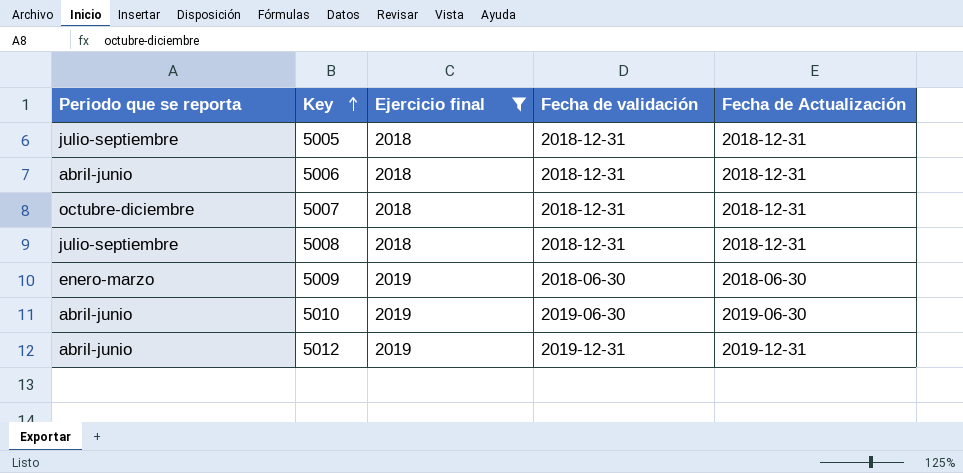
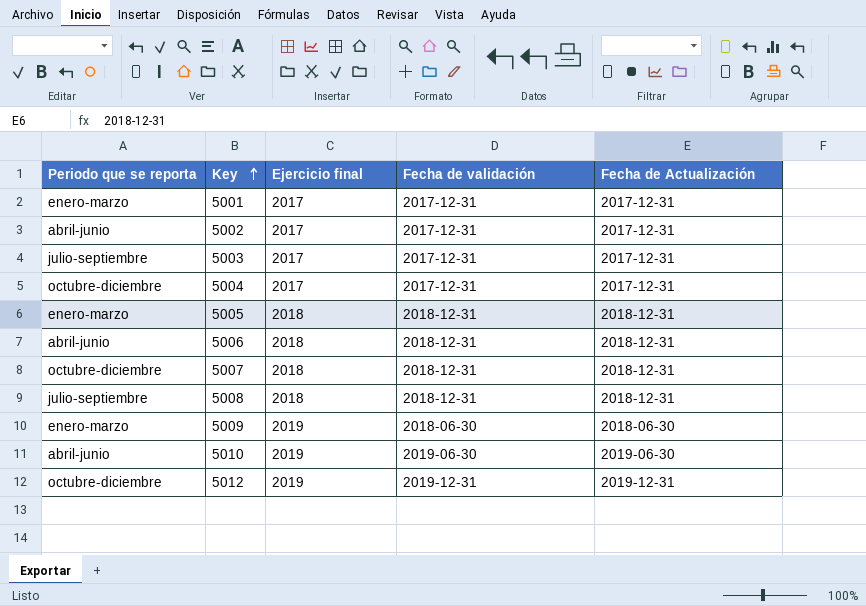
filter: Ejercicio final != 2017 -> none
5005 | Periodo que se reporta: julio-septiembre -> enero-marzo
5012 | Periodo que se reporta: abril-junio -> octubre-diciembre

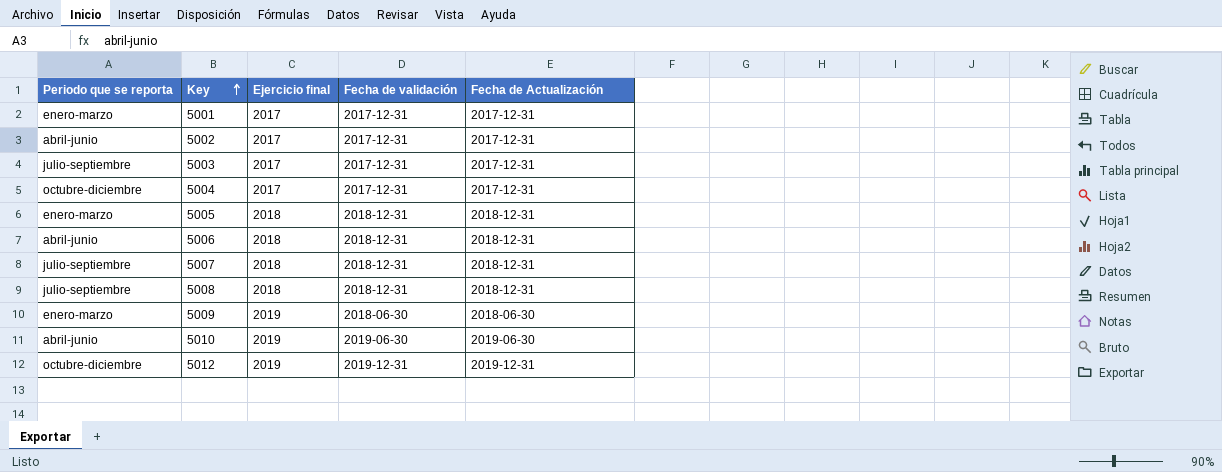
5007 | Periodo que se reporta: octubre-diciembre -> julio-septiembre

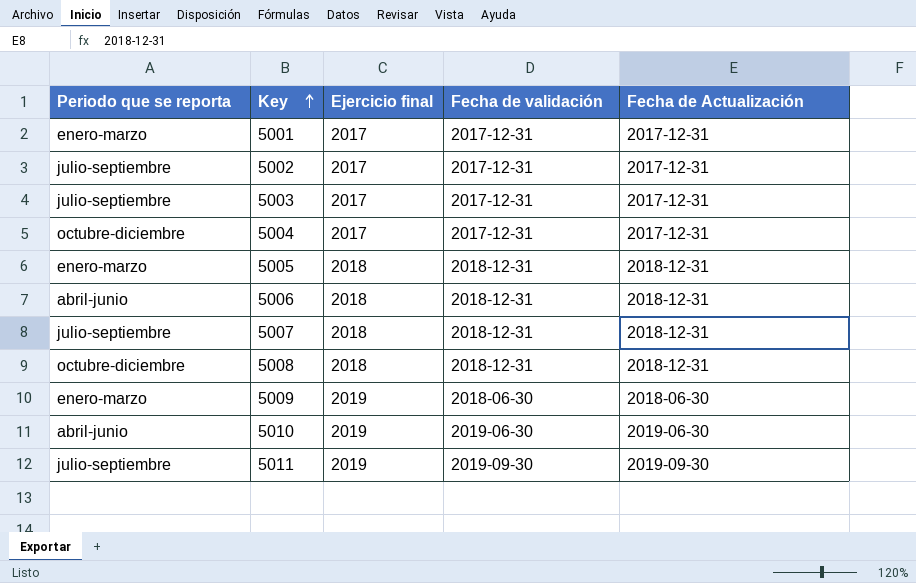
row 5012: octubre-diciembre | 2019 | 2019-12-31 | 2019-12-31 -> none
5002 | Periodo que se reporta: abril-junio -> julio-septiembre
5008 | Periodo que se reporta: julio-septiembre -> octubre-diciembre
row 5011: none -> julio-septiembre | 2019 | 2019-09-30 | 2019-09-30

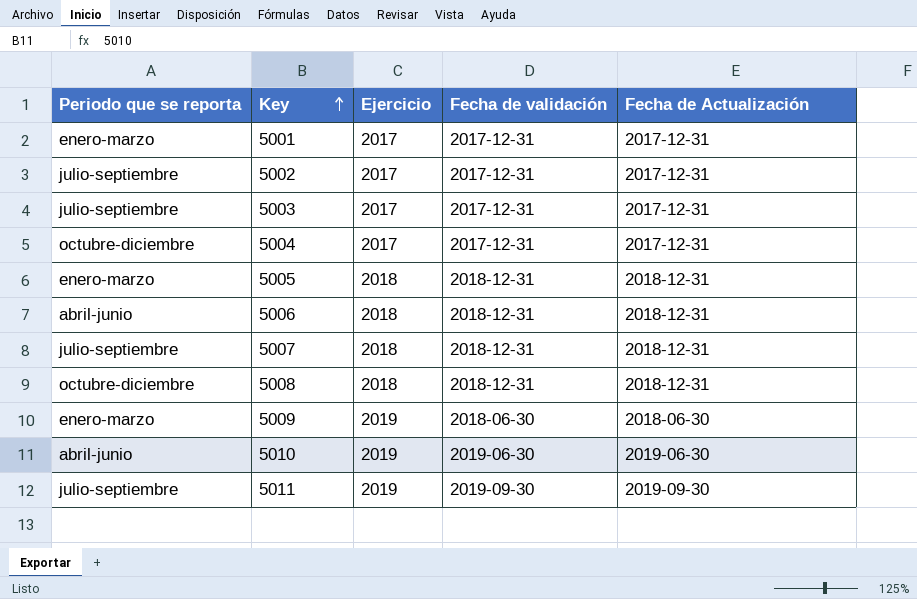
column name: Ejercicio final -> Ejercicio

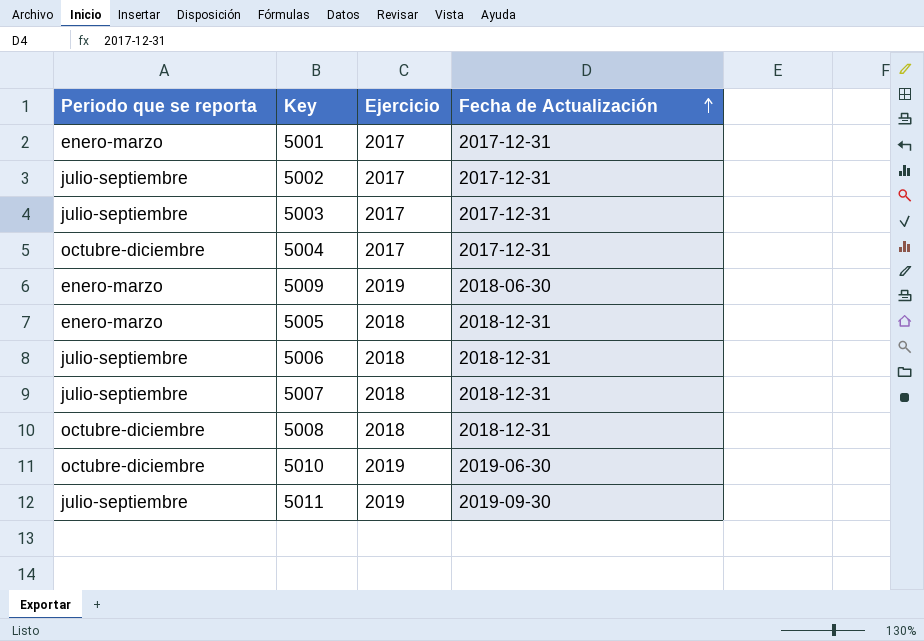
row order: Key ascending -> Fecha de Actualización ascending
column Fecha de validación | position: 4 -> none
5006 | Periodo que se reporta: abril-junio -> julio-septiembre
5010 | Periodo que se reporta: abril-junio -> octubre-diciembre

